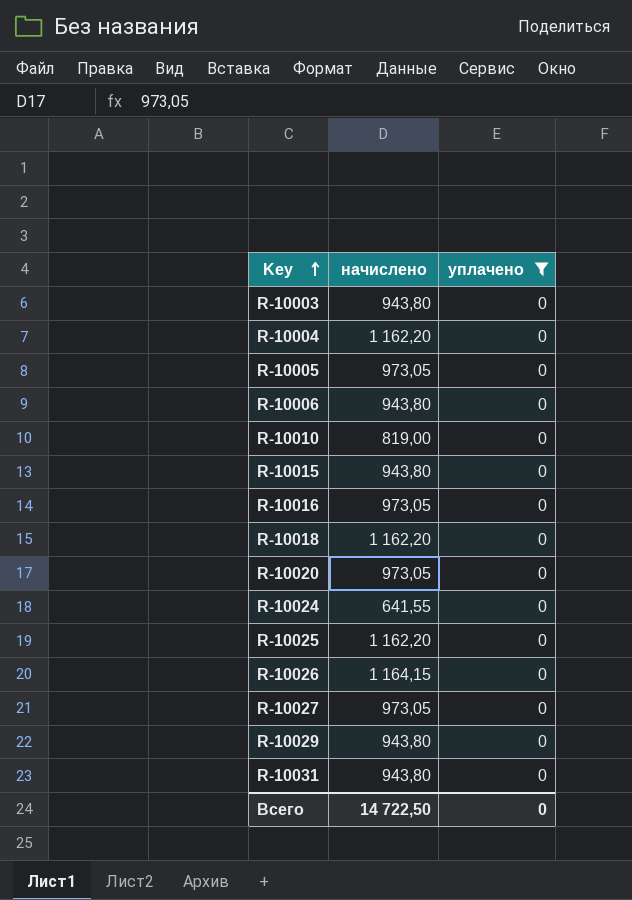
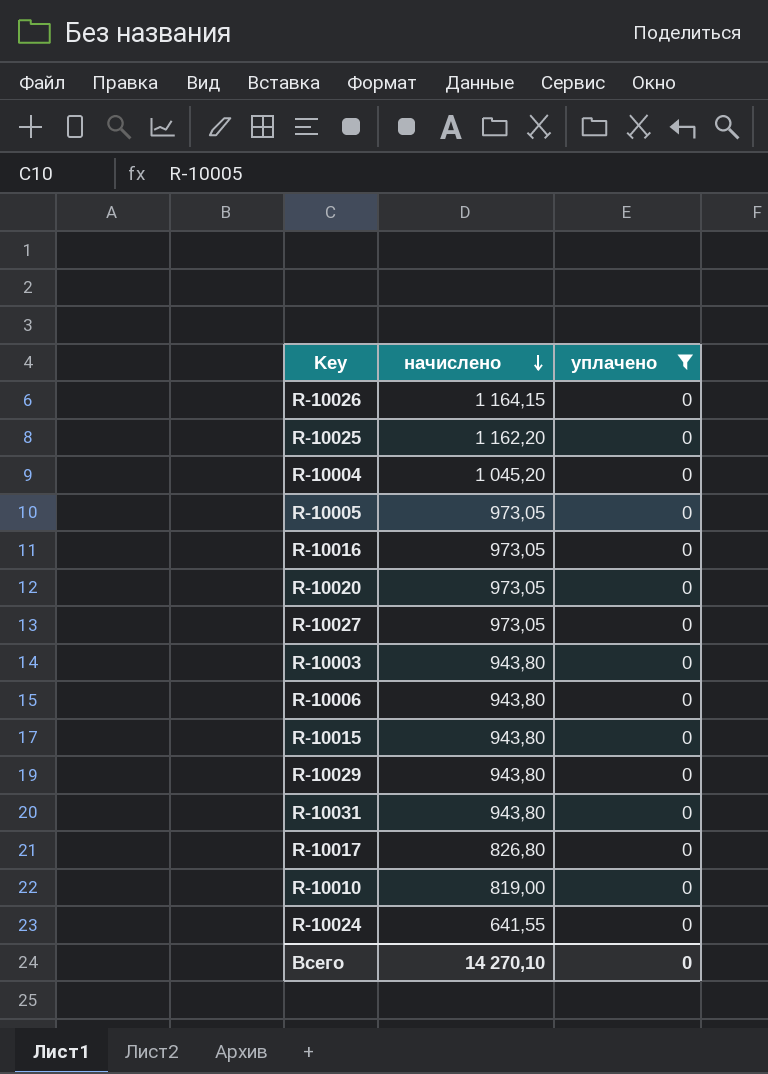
row order: Key ascending -> начислено descending
row R-10018: 1 162,20 | 0 -> none
R-10004 | начислено: 1 162,20 -> 1 045,20
row R-10017: none -> 826,80 | 0
Всего | начислено: 14 722,50 -> 14 270,10

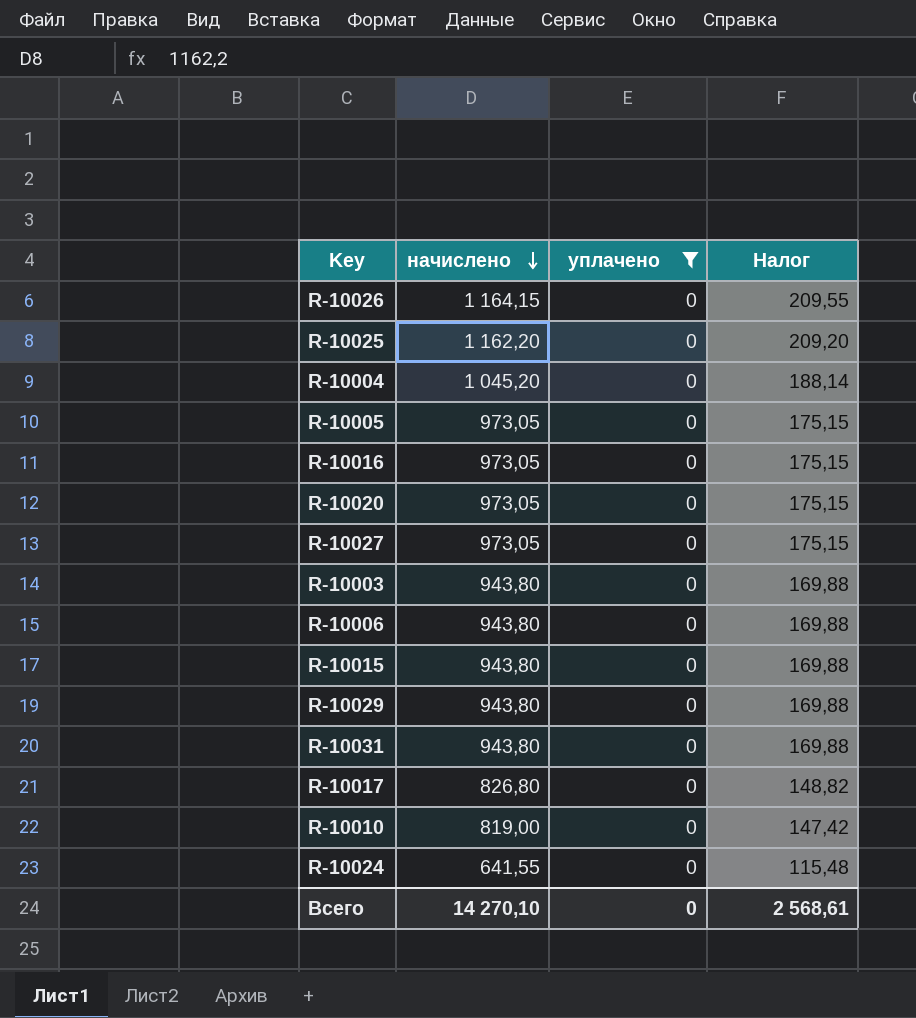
column Налог | formula: none -> [начислено] * 0,18

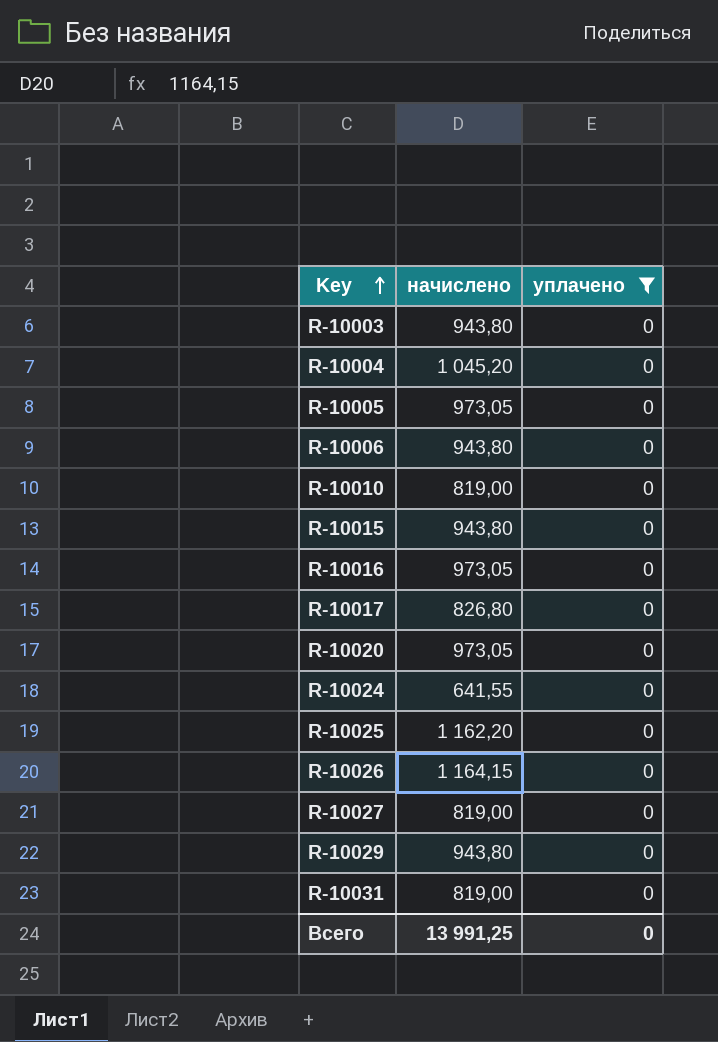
row order: начислено descending -> Key ascending
column Налог | formula: [начислено] * 0,18 -> none
R-10027 | начислено: 973,05 -> 819,00
R-10031 | начислено: 943,80 -> 819,00
Всего | начислено: 14 270,10 -> 13 991,25

